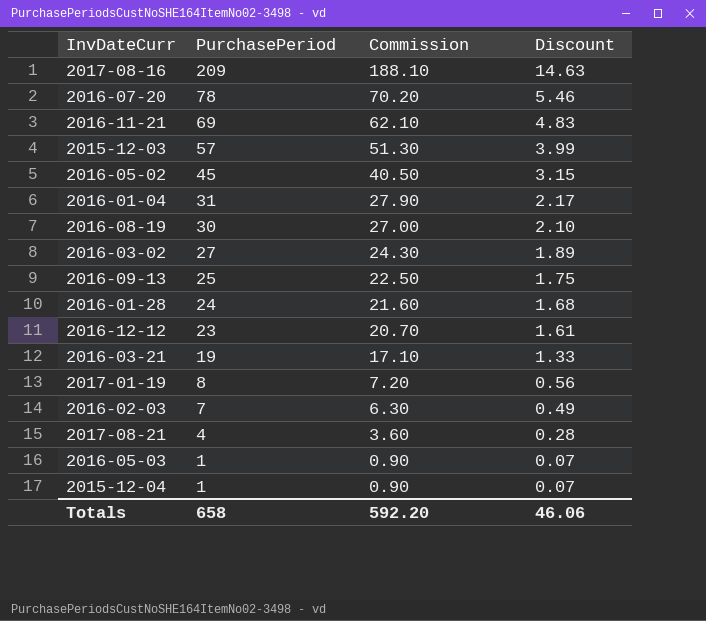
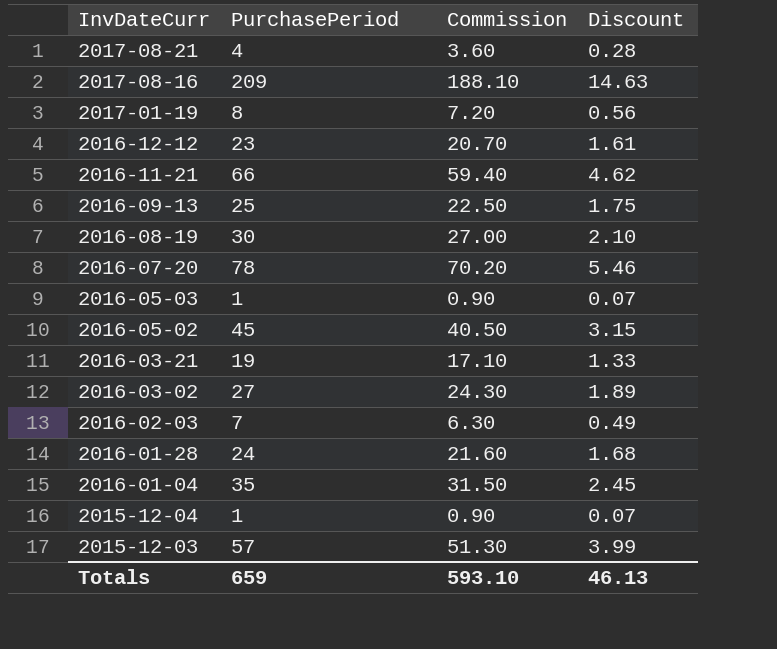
row order: PurchasePeriod descending -> InvDateCurr descending
2016-11-21 | PurchasePeriod: 69 -> 66
2016-11-21 | Commission: 62.10 -> 59.40
2016-11-21 | Discount: 4.83 -> 4.62
2016-01-04 | PurchasePeriod: 31 -> 35
2016-01-04 | Commission: 27.90 -> 31.50
2016-01-04 | Discount: 2.17 -> 2.45
Totals | PurchasePeriod: 658 -> 659
Totals | Commission: 592.20 -> 593.10
Totals | Discount: 46.06 -> 46.13

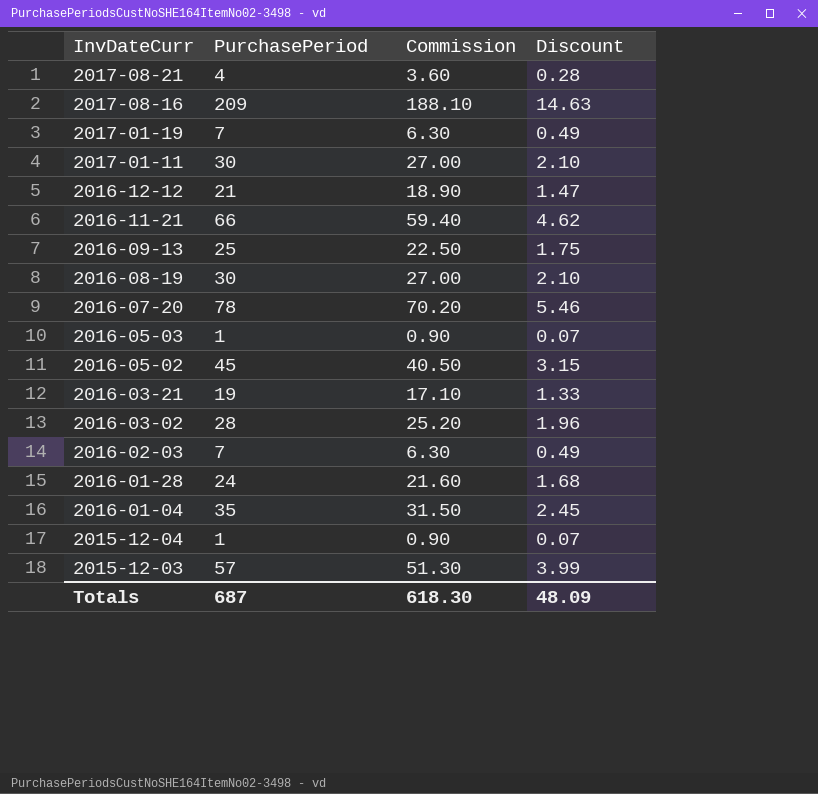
2017-01-19 | PurchasePeriod: 8 -> 7
2017-01-19 | Commission: 7.20 -> 6.30
2017-01-19 | Discount: 0.56 -> 0.49
row 2017-01-11: none -> 30 | 27.00 | 2.10
2016-12-12 | PurchasePeriod: 23 -> 21
2016-12-12 | Commission: 20.70 -> 18.90
2016-12-12 | Discount: 1.61 -> 1.47
2016-03-02 | PurchasePeriod: 27 -> 28
2016-03-02 | Commission: 24.30 -> 25.20
2016-03-02 | Discount: 1.89 -> 1.96
Totals | PurchasePeriod: 659 -> 687
Totals | Commission: 593.10 -> 618.30
Totals | Discount: 46.13 -> 48.09

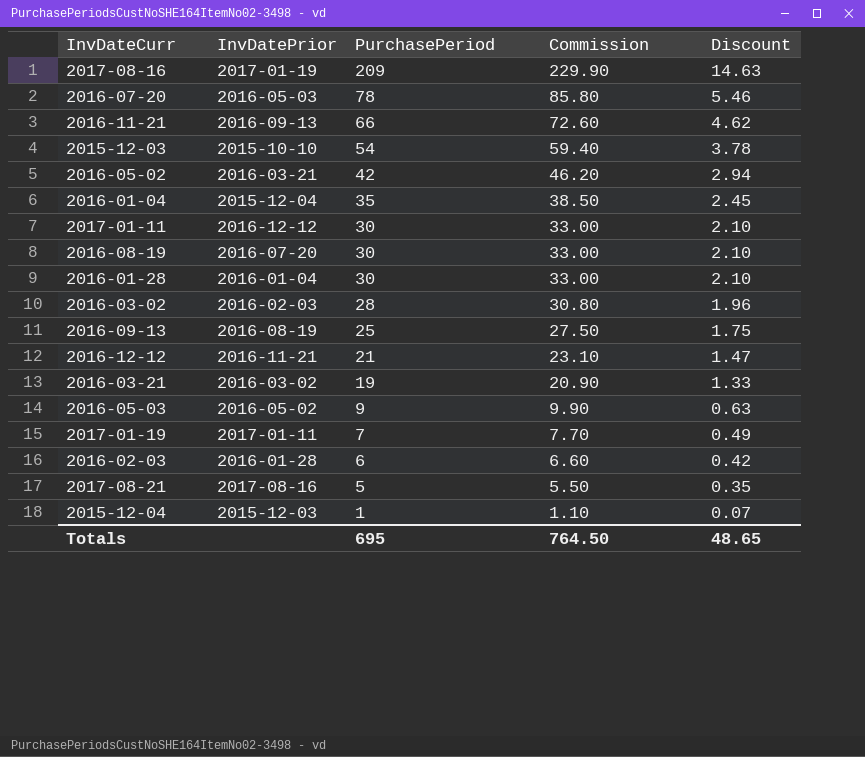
row order: InvDateCurr descending -> PurchasePeriod descending
column InvDatePrior | position: none -> 2
column Commission | formula: [PurchasePeriod] * 0.9 -> [PurchasePeriod] * 1.1
2015-12-03 | PurchasePeriod: 57 -> 54
2015-12-03 | Discount: 3.99 -> 3.78
2016-05-02 | PurchasePeriod: 45 -> 42
2016-05-02 | Discount: 3.15 -> 2.94
2016-01-28 | PurchasePeriod: 24 -> 30
2016-01-28 | Discount: 1.68 -> 2.10
2016-05-03 | PurchasePeriod: 1 -> 9
2016-05-03 | Discount: 0.07 -> 0.63
2016-02-03 | PurchasePeriod: 7 -> 6
2016-02-03 | Discount: 0.49 -> 0.42
2017-08-21 | PurchasePeriod: 4 -> 5
2017-08-21 | Discount: 0.28 -> 0.35
Totals | PurchasePeriod: 687 -> 695
Totals | Commission: 618.30 -> 764.50
Totals | Discount: 48.09 -> 48.65

